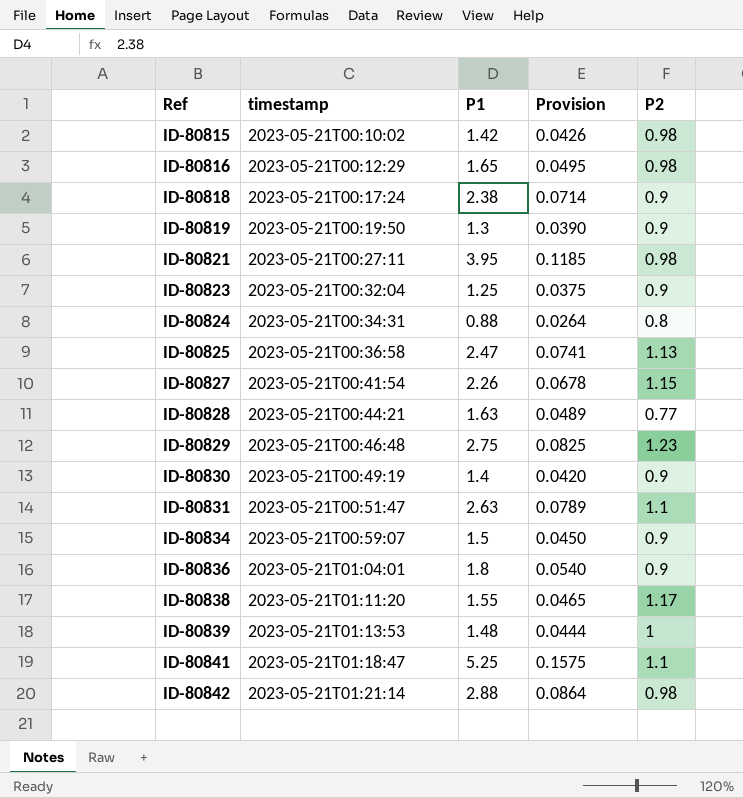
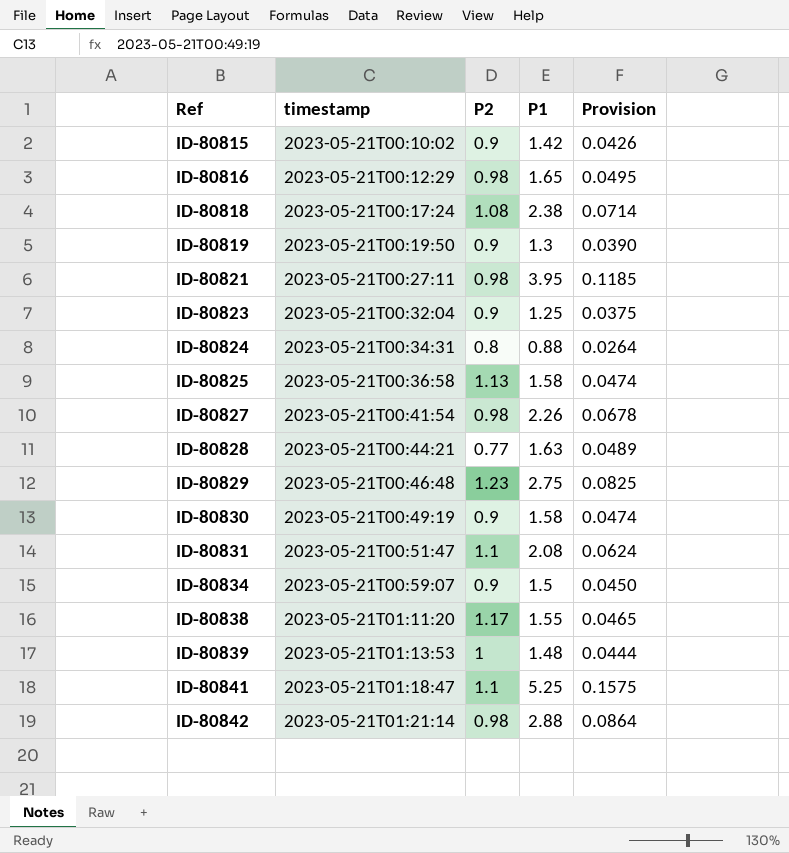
column P2 | position: 5 -> 3
row ID-80836: 2023-05-21T01:04:01 | 1.8 | 0.0540 | 0.9 -> none
ID-80815 | P2: 0.98 -> 0.9
ID-80818 | P2: 0.9 -> 1.08
ID-80825 | P1: 2.47 -> 1.58
ID-80825 | Provision: 0.0741 -> 0.0474
ID-80827 | P2: 1.15 -> 0.98
ID-80830 | P1: 1.4 -> 1.58
ID-80830 | Provision: 0.0420 -> 0.0474
ID-80831 | P1: 2.63 -> 2.08
ID-80831 | Provision: 0.0789 -> 0.0624

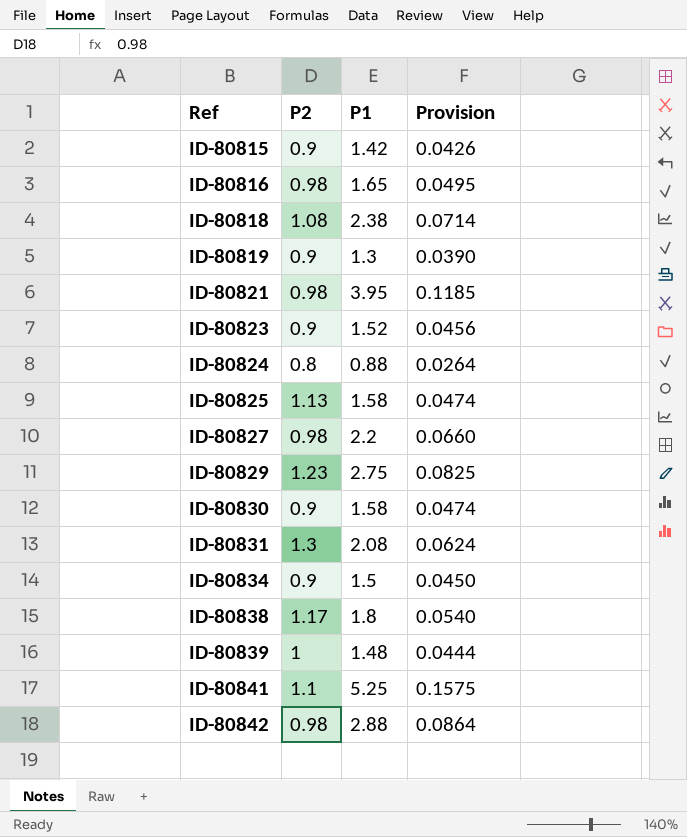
column timestamp | position: 2 -> none
row ID-80828: 2023-05-21T00:44:21 | 0.77 | 1.63 | 0.0489 -> none
ID-80823 | P1: 1.25 -> 1.52
ID-80823 | Provision: 0.0375 -> 0.0456
ID-80827 | P1: 2.26 -> 2.2
ID-80827 | Provision: 0.0678 -> 0.0660
ID-80831 | P2: 1.1 -> 1.3
ID-80838 | P1: 1.55 -> 1.8
ID-80838 | Provision: 0.0465 -> 0.0540

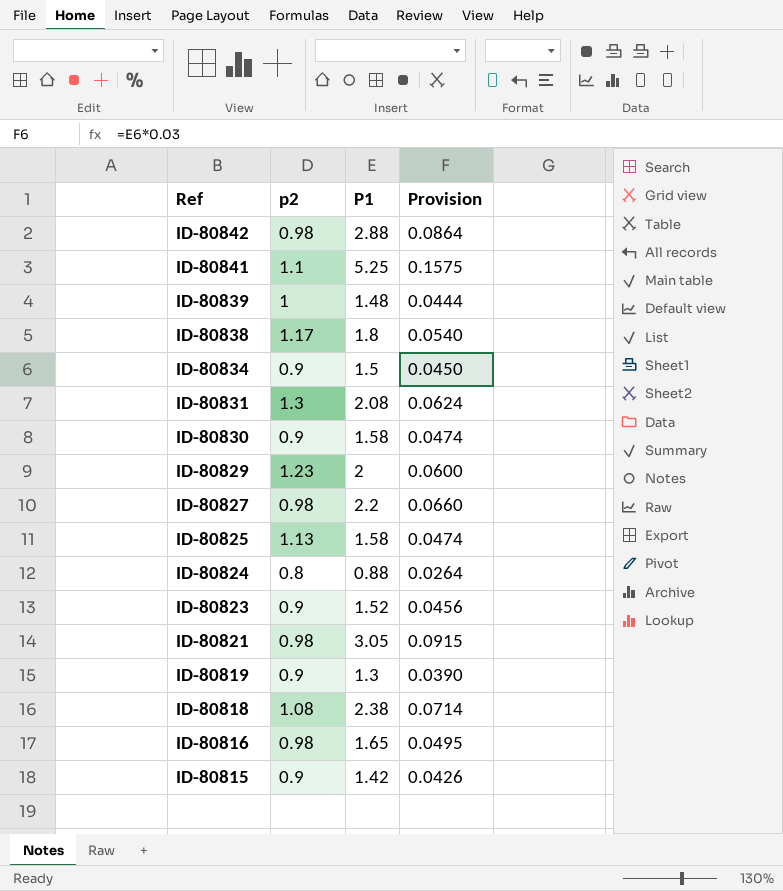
row order: Ref ascending -> Ref descending
column name: P2 -> p2
ID-80829 | P1: 2.75 -> 2
ID-80829 | Provision: 0.0825 -> 0.0600
ID-80821 | P1: 3.95 -> 3.05
ID-80821 | Provision: 0.1185 -> 0.0915

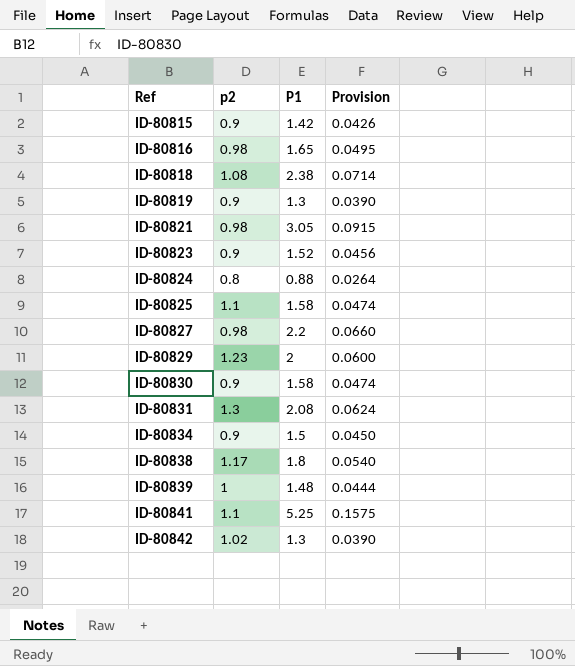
row order: Ref descending -> Ref ascending
ID-80825 | p2: 1.13 -> 1.1
ID-80842 | p2: 0.98 -> 1.02
ID-80842 | P1: 2.88 -> 1.3
ID-80842 | Provision: 0.0864 -> 0.0390

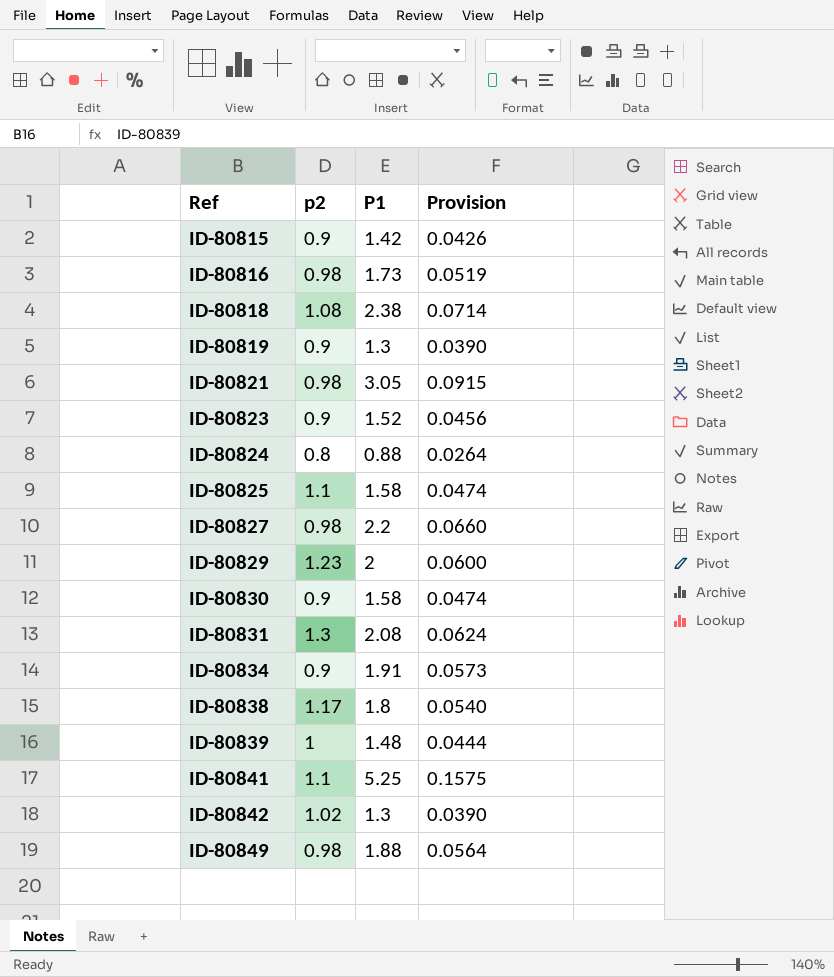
ID-80816 | P1: 1.65 -> 1.73
ID-80816 | Provision: 0.0495 -> 0.0519
ID-80834 | P1: 1.5 -> 1.91
ID-80834 | Provision: 0.0450 -> 0.0573
row ID-80849: none -> 0.98 | 1.88 | 0.0564

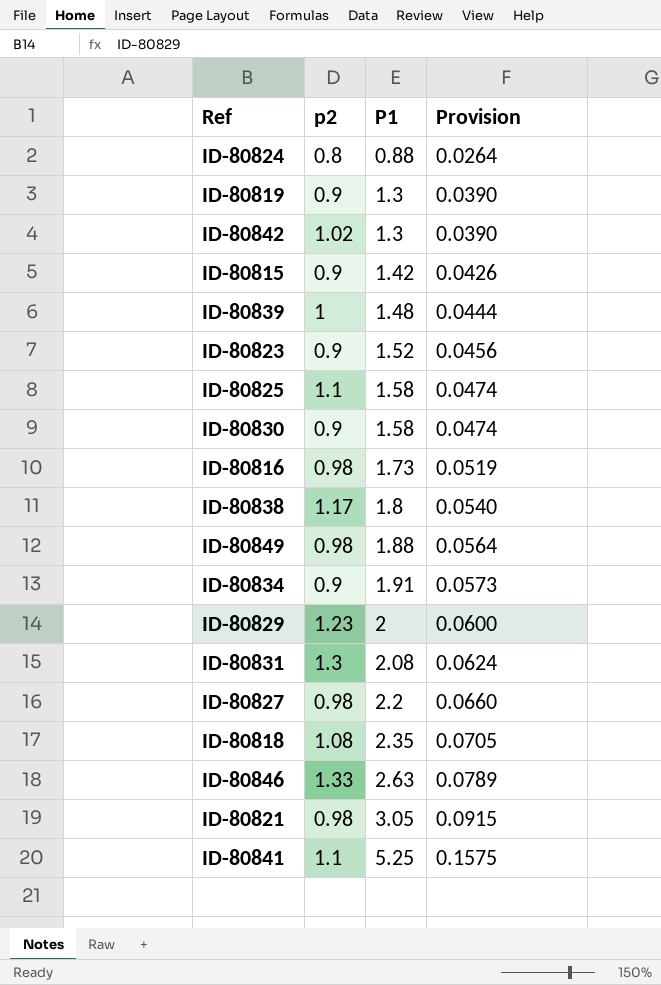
row order: Ref ascending -> P1 ascending
ID-80818 | P1: 2.38 -> 2.35
ID-80818 | Provision: 0.0714 -> 0.0705
row ID-80846: none -> 1.33 | 2.63 | 0.0789

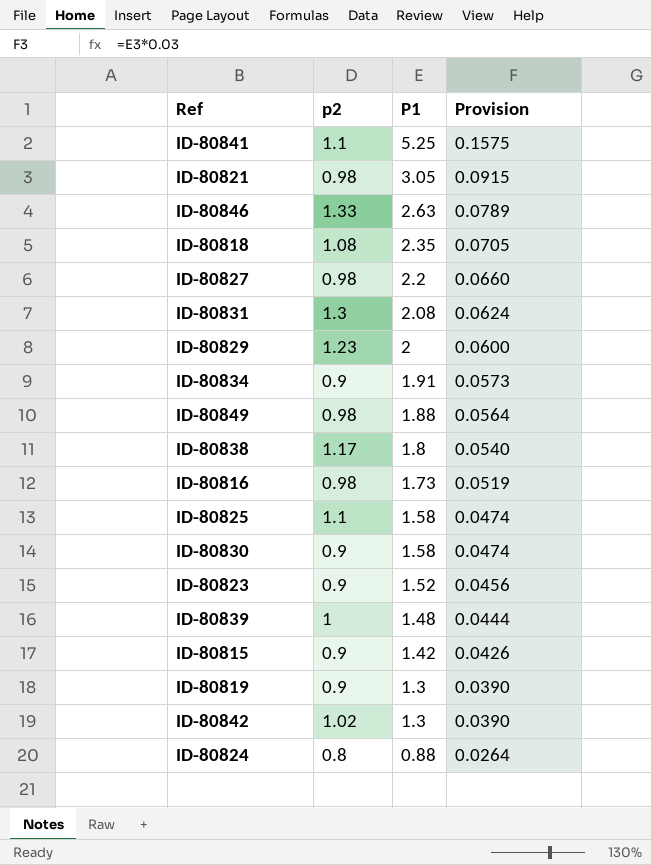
row order: P1 ascending -> P1 descending

